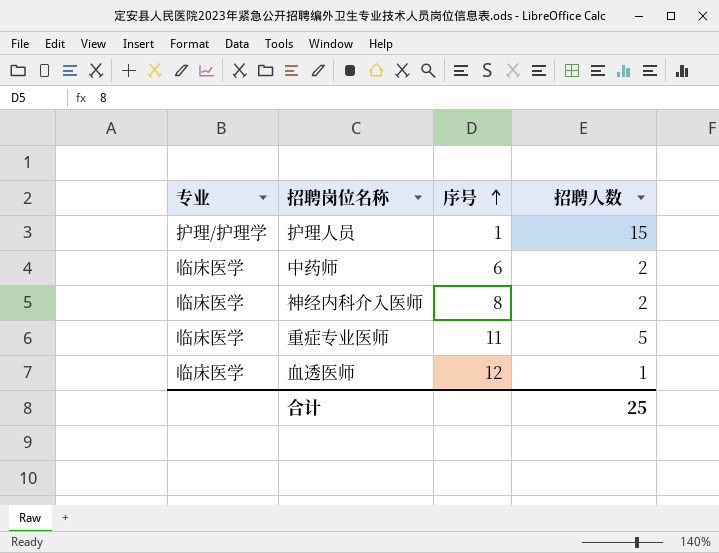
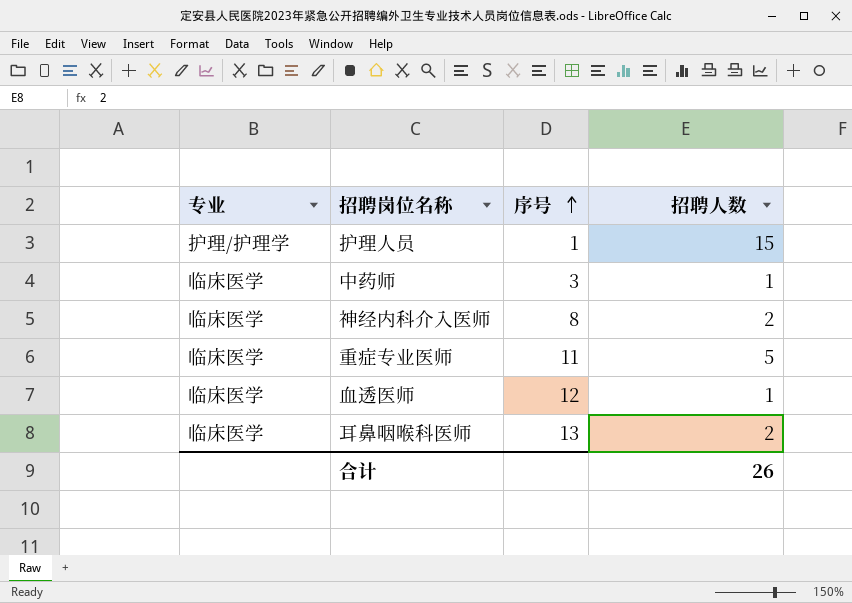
中药师 | 序号: 6 -> 3
中药师 | 招聘人数: 2 -> 1
row 耳鼻咽喉科医师: none -> 临床医学 | 13 | 2
合计 | 招聘人数: 25 -> 26

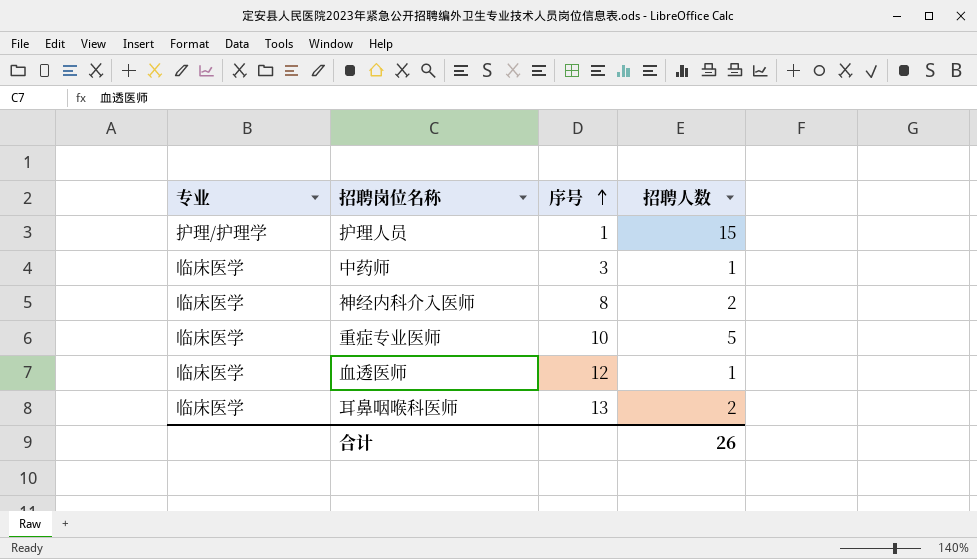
重症专业医师 | 序号: 11 -> 10

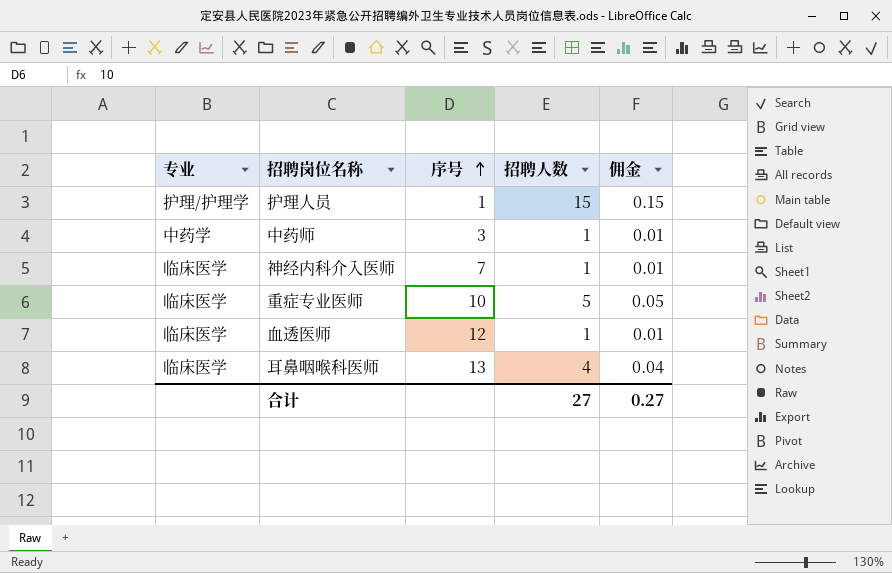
column 佣金 | formula: none -> [招聘人数] * 0.01
中药师 | 专业: 临床医学 -> 中药学
神经内科介入医师 | 序号: 8 -> 7
神经内科介入医师 | 招聘人数: 2 -> 1
耳鼻咽喉科医师 | 招聘人数: 2 -> 4
合计 | 招聘人数: 26 -> 27

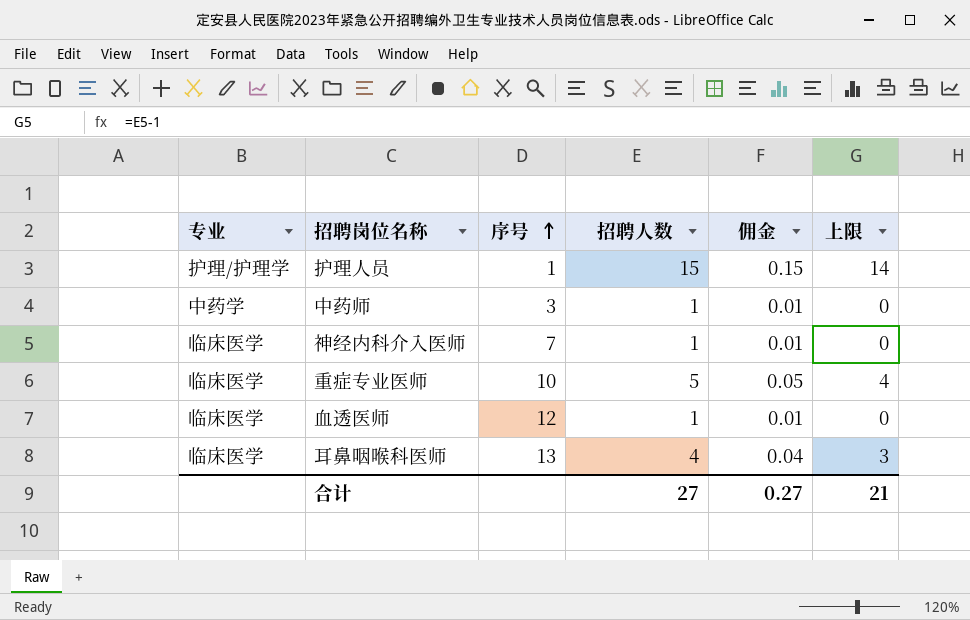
column 上限 | formula: none -> [招聘人数] - 1

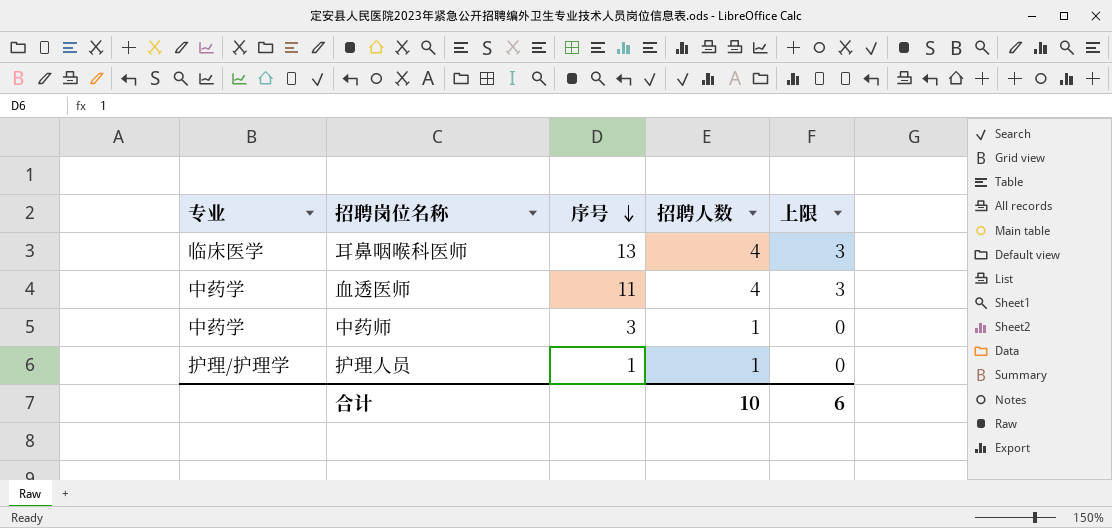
row order: 序号 ascending -> 序号 descending
column 佣金 | formula: [招聘人数] * 0.01 -> none
row 神经内科介入医师: 临床医学 | 7 | 1 | 0.01 | 0 -> none
row 重症专业医师: 临床医学 | 10 | 5 | 0.05 | 4 -> none
血透医师 | 专业: 临床医学 -> 中药学
血透医师 | 序号: 12 -> 11
血透医师 | 招聘人数: 1 -> 4
血透医师 | 上限: 0 -> 3
护理人员 | 招聘人数: 15 -> 1
护理人员 | 上限: 14 -> 0
合计 | 招聘人数: 27 -> 10
合计 | 上限: 21 -> 6

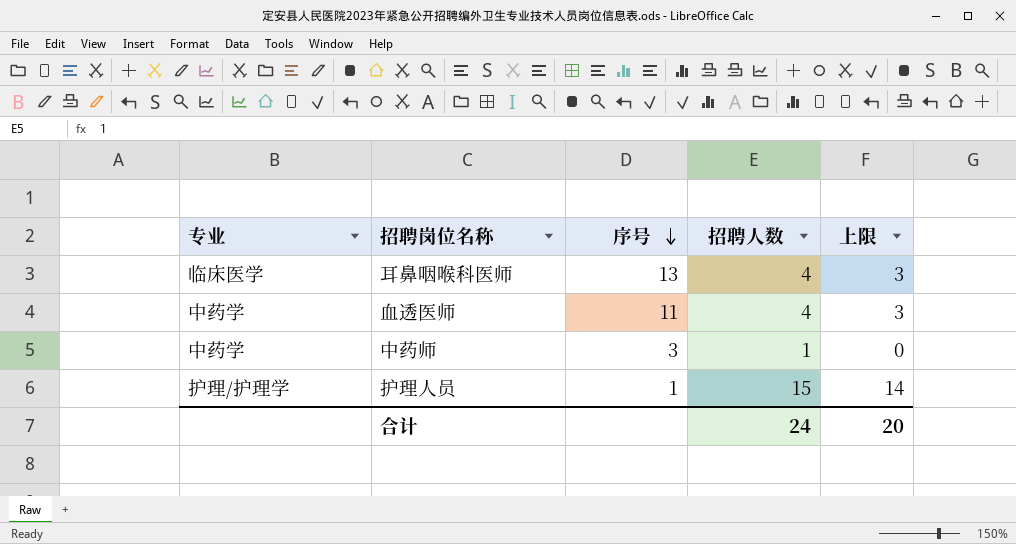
护理人员 | 招聘人数: 1 -> 15
护理人员 | 上限: 0 -> 14
合计 | 招聘人数: 10 -> 24
合计 | 上限: 6 -> 20

